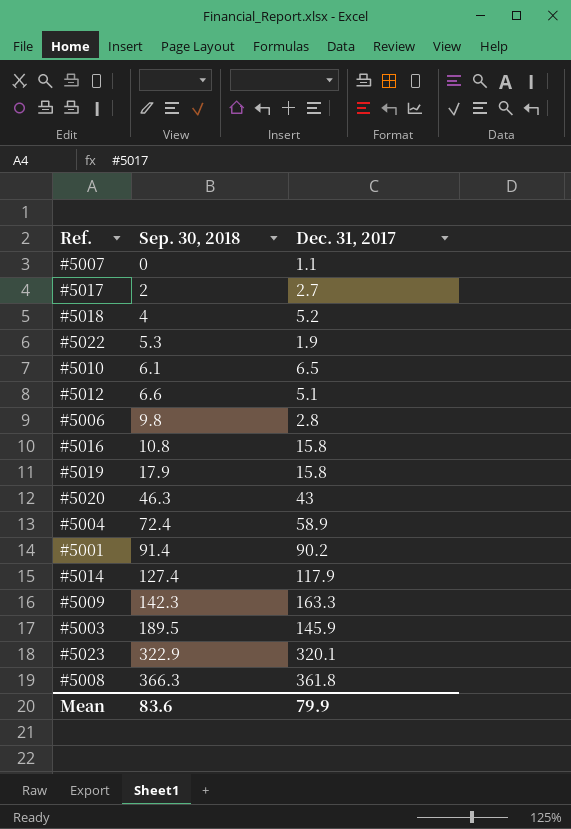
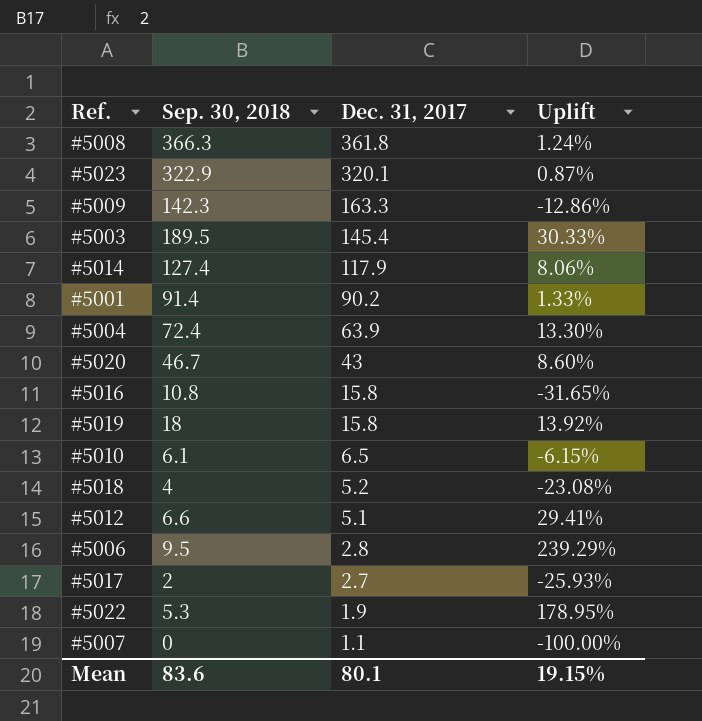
row order: Sep. 30, 2018 ascending -> Dec. 31, 2017 descending
column Uplift | formula: none -> ([Sep. 30, 2018] - [Dec. 31, 2017]) / [Dec. 31, 2017]
#5003 | Dec. 31, 2017: 145.9 -> 145.4
#5004 | Dec. 31, 2017: 58.9 -> 63.9
#5020 | Sep. 30, 2018: 46.3 -> 46.7
#5019 | Sep. 30, 2018: 17.9 -> 18
#5006 | Sep. 30, 2018: 9.8 -> 9.5
Mean | Dec. 31, 2017: 79.9 -> 80.1

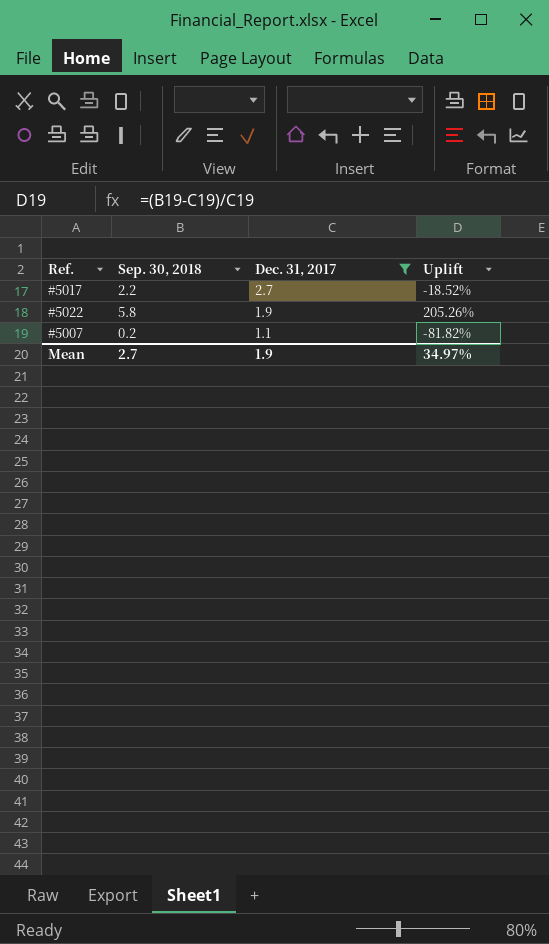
filter: none -> Dec. 31, 2017 <= 2.7
#5017 | Sep. 30, 2018: 2 -> 2.2
#5017 | Uplift: -25.93% -> -18.52%
#5022 | Sep. 30, 2018: 5.3 -> 5.8
#5022 | Uplift: 178.95% -> 205.26%
#5007 | Sep. 30, 2018: 0 -> 0.2
#5007 | Uplift: -100.00% -> -81.82%
Mean | Sep. 30, 2018: 83.6 -> 2.7
Mean | Dec. 31, 2017: 80.1 -> 1.9
Mean | Uplift: 19.15% -> 34.97%

